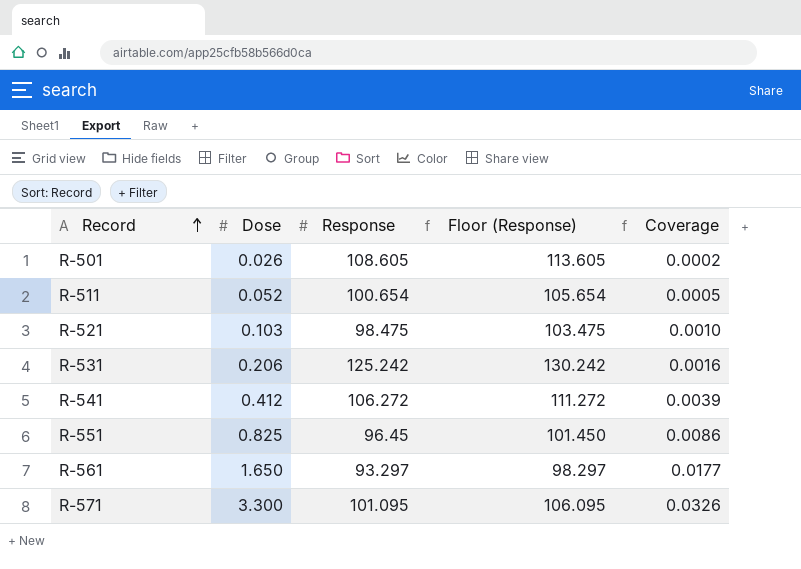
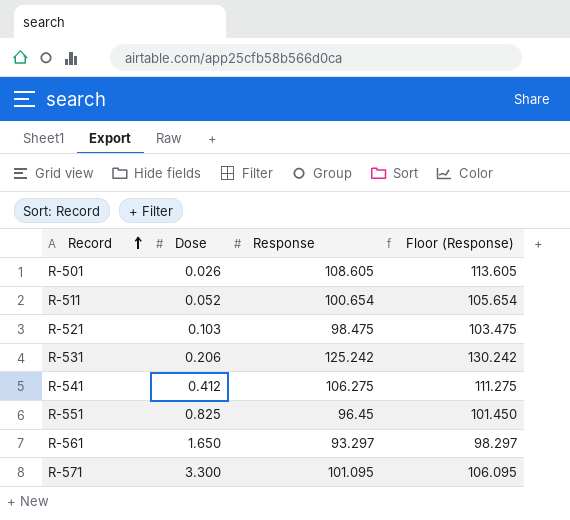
column Coverage | formula: [Dose] / [Response] -> none
R-541 | Response: 106.272 -> 106.275
R-541 | Floor (Response): 111.272 -> 111.275

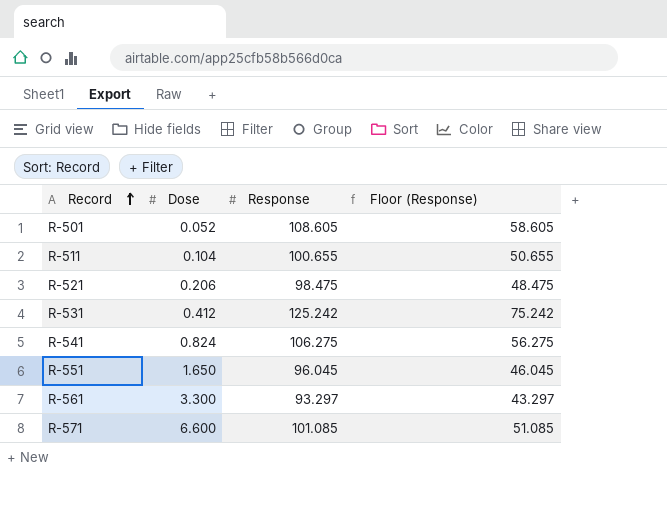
column Floor (Response) | formula: [Response] + 5 -> [Response] - 50
R-501 | Dose: 0.026 -> 0.052
R-511 | Dose: 0.052 -> 0.104
R-511 | Response: 100.654 -> 100.655
R-521 | Dose: 0.103 -> 0.206
R-531 | Dose: 0.206 -> 0.412
R-541 | Dose: 0.412 -> 0.824
R-551 | Dose: 0.825 -> 1.650
R-551 | Response: 96.45 -> 96.045
R-561 | Dose: 1.650 -> 3.300
R-571 | Dose: 3.300 -> 6.600
R-571 | Response: 101.095 -> 101.085

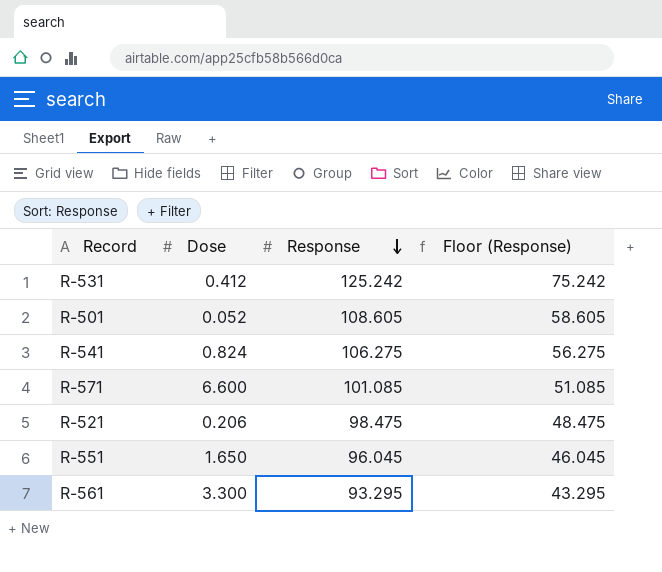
row order: Record ascending -> Response descending
row R-511: 0.104 | 100.655 | 50.655 -> none
R-561 | Response: 93.297 -> 93.295
R-561 | Floor (Response): 43.297 -> 43.295

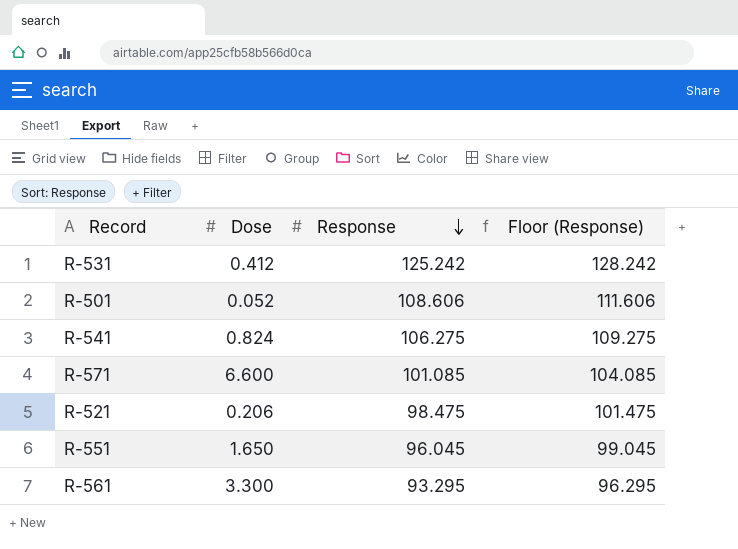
column Floor (Response) | formula: [Response] - 50 -> [Response] + 3
R-501 | Response: 108.605 -> 108.606

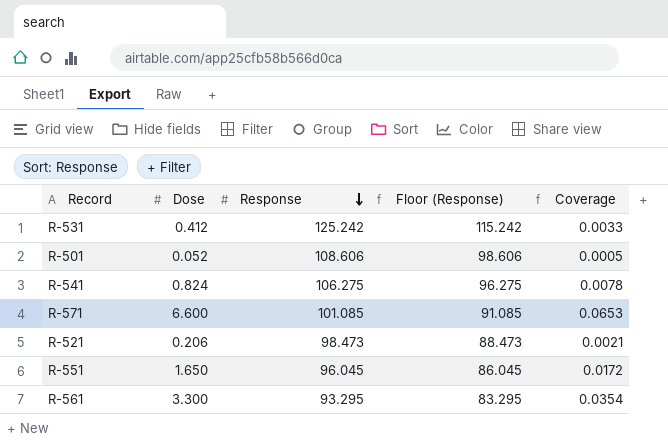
column Floor (Response) | formula: [Response] + 3 -> [Response] - 10
column Coverage | formula: none -> [Dose] / [Response]
R-521 | Response: 98.475 -> 98.473

